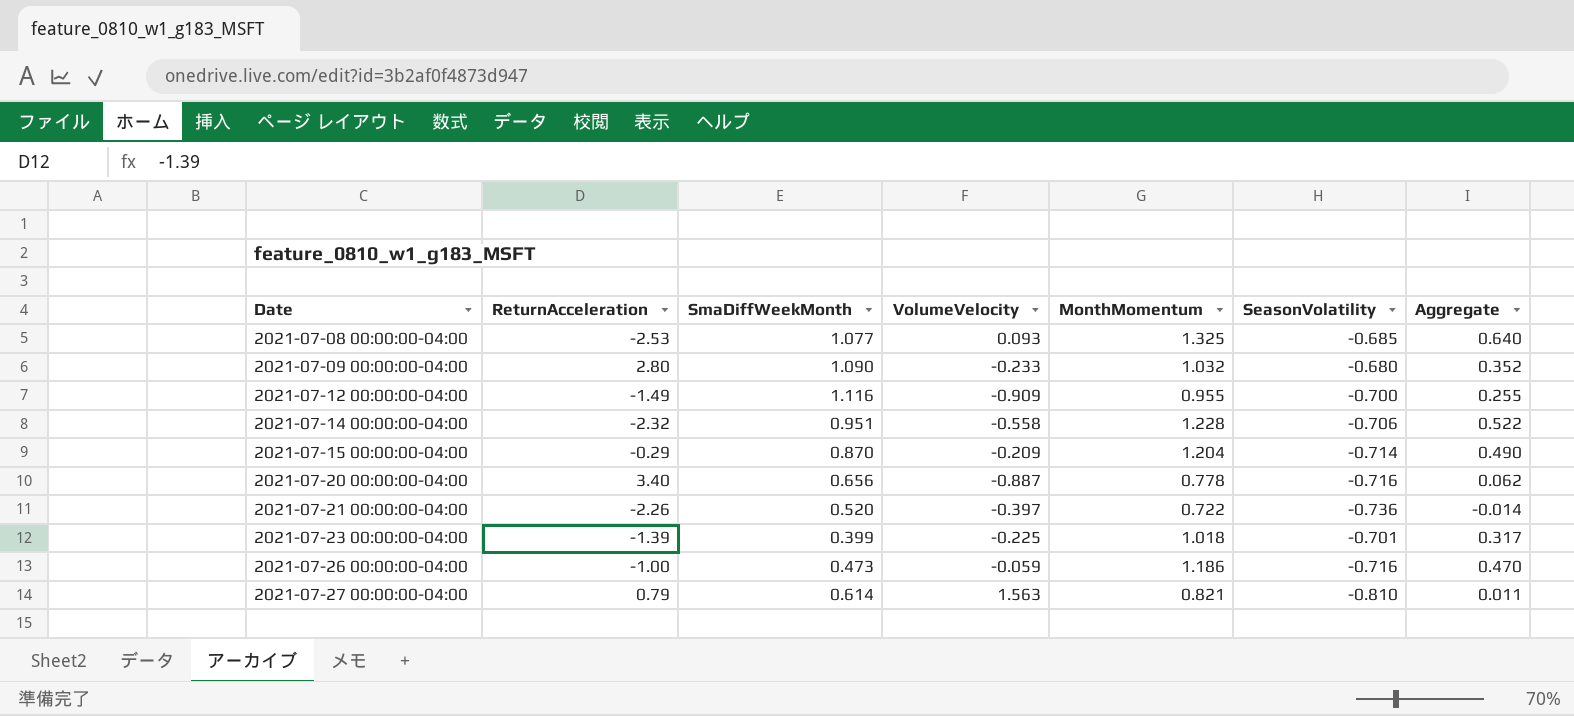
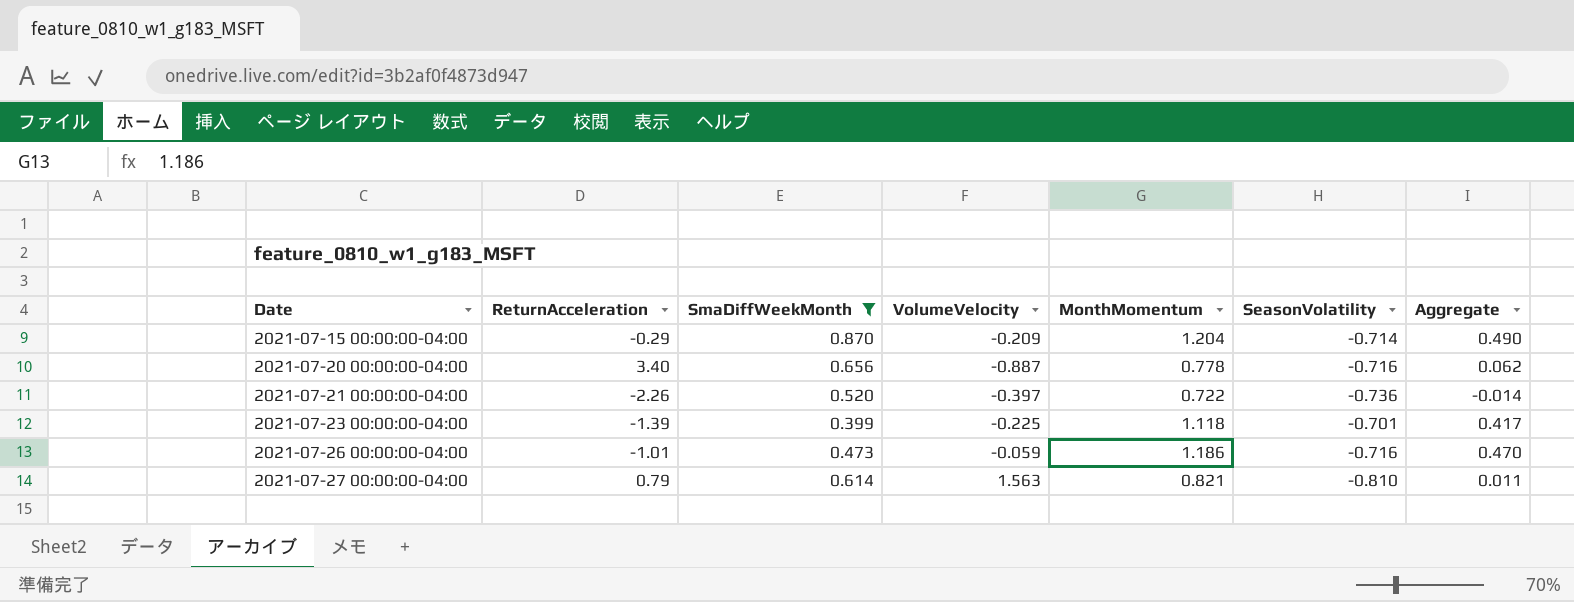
filter: none -> SmaDiffWeekMonth <= 0.870
2021-07-23 00:00:00-04:00 | MonthMomentum: 1.018 -> 1.118
2021-07-23 00:00:00-04:00 | Aggregate: 0.317 -> 0.417
2021-07-26 00:00:00-04:00 | ReturnAcceleration: -1.00 -> -1.01

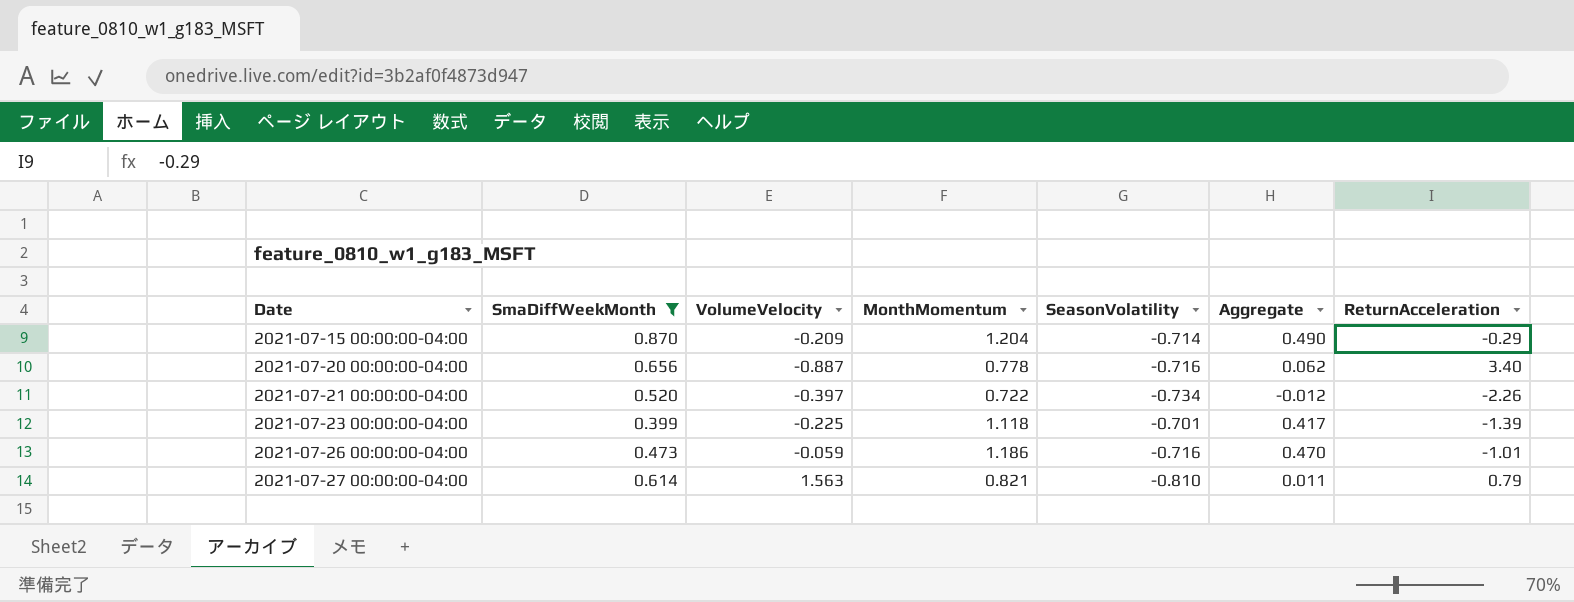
column ReturnAcceleration | position: 2 -> 7
2021-07-21 00:00:00-04:00 | SeasonVolatility: -0.736 -> -0.734
2021-07-21 00:00:00-04:00 | Aggregate: -0.014 -> -0.012

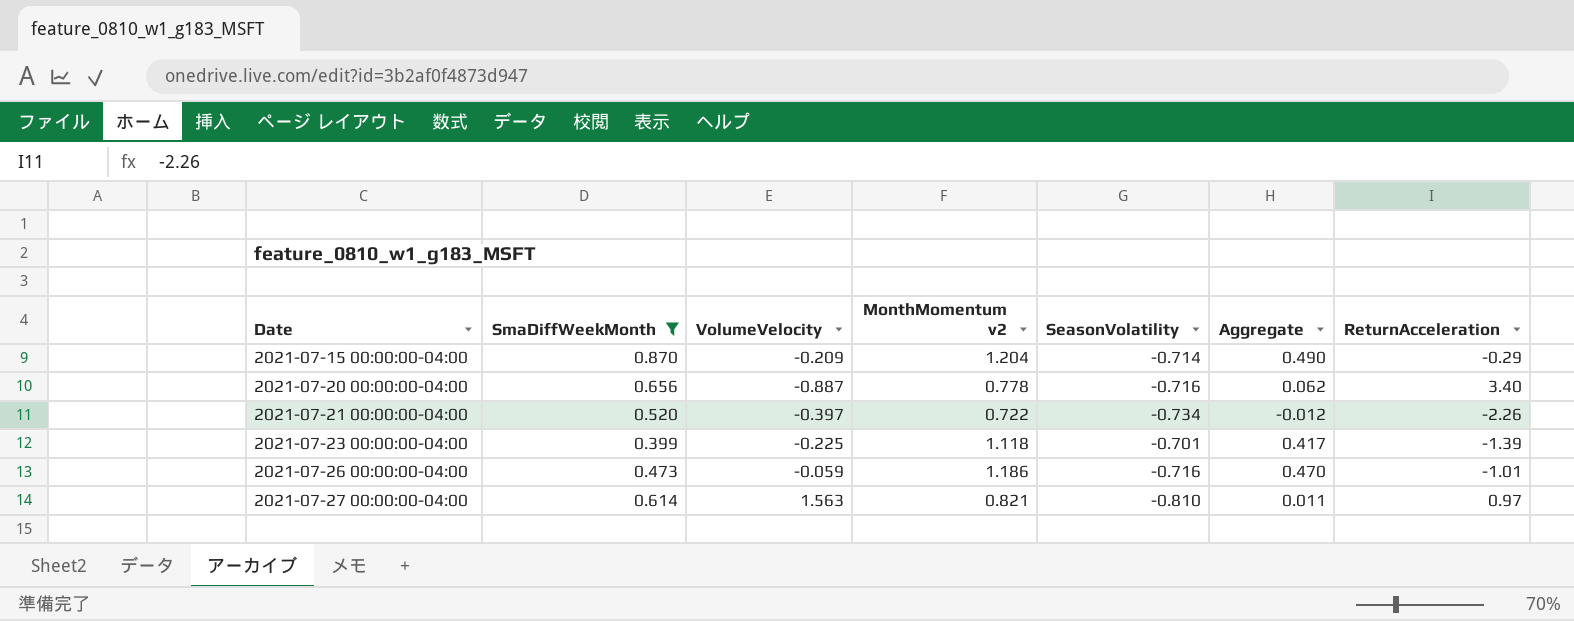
column name: MonthMomentum -> MonthMomentum v2
2021-07-27 00:00:00-04:00 | ReturnAcceleration: 0.79 -> 0.97

